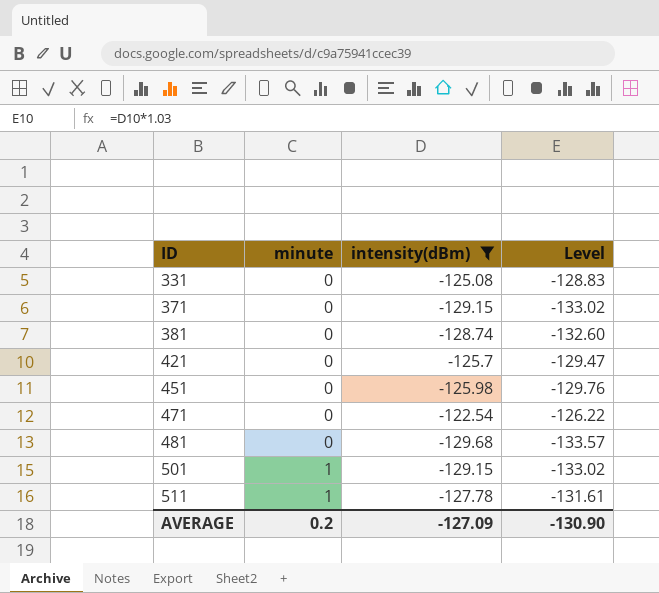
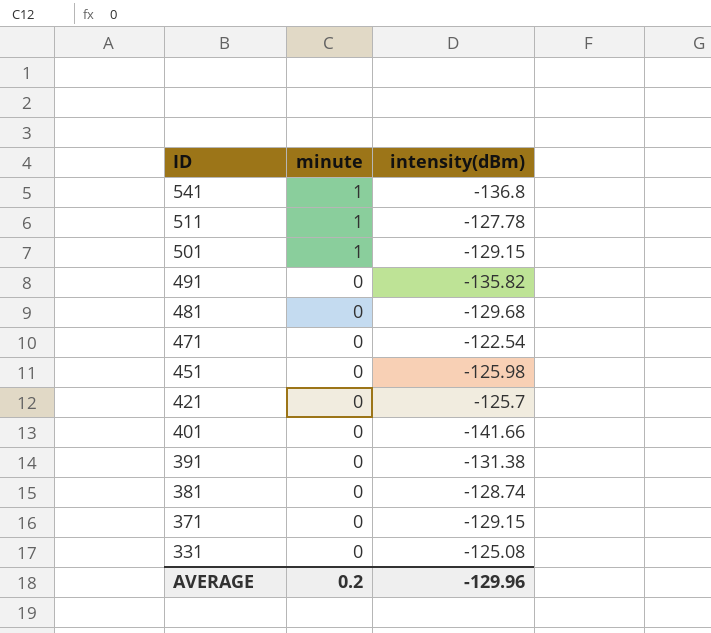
filter: intensity(dBm) >= -129.68 -> none
row order: ID ascending -> ID descending
column Level | formula: [intensity(dBm)] * 1.03 -> none
AVERAGE | intensity(dBm): -127.09 -> -129.96

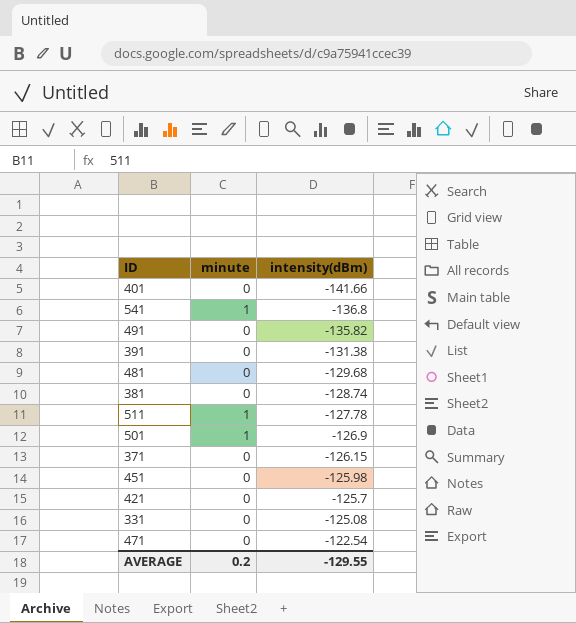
row order: ID descending -> intensity(dBm) ascending
501 | intensity(dBm): -129.15 -> -126.9
371 | intensity(dBm): -129.15 -> -126.15
AVERAGE | intensity(dBm): -129.96 -> -129.55

